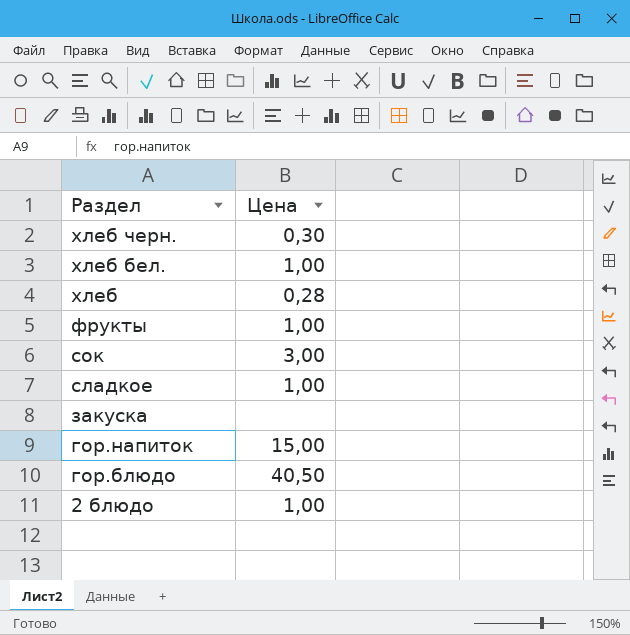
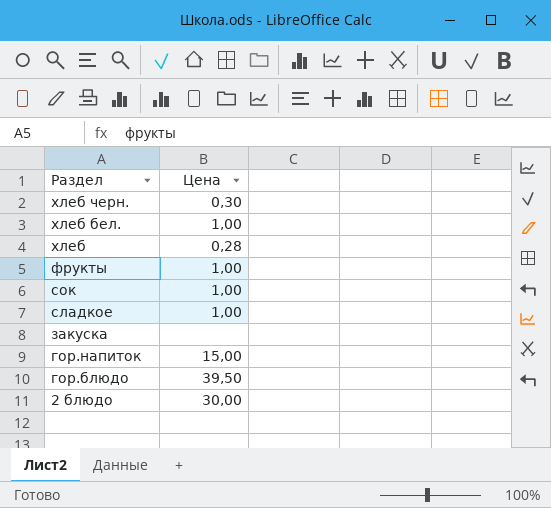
сок | Цена: 3,00 -> 1,00
гор.блюдо | Цена: 40,50 -> 39,50
2 блюдо | Цена: 1,00 -> 30,00

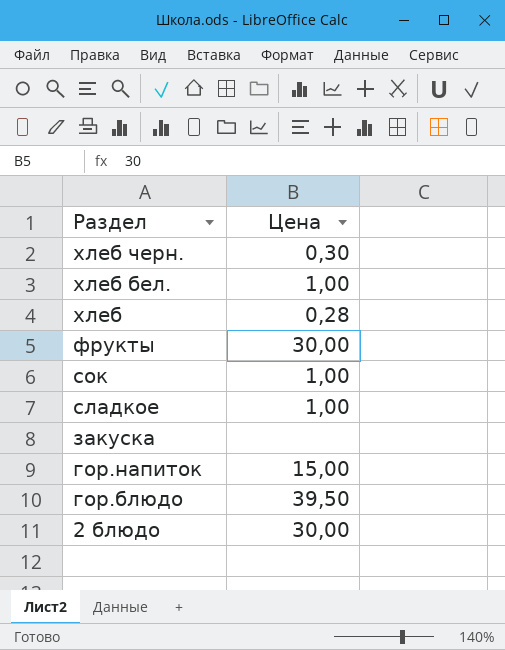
фрукты | Цена: 1,00 -> 30,00

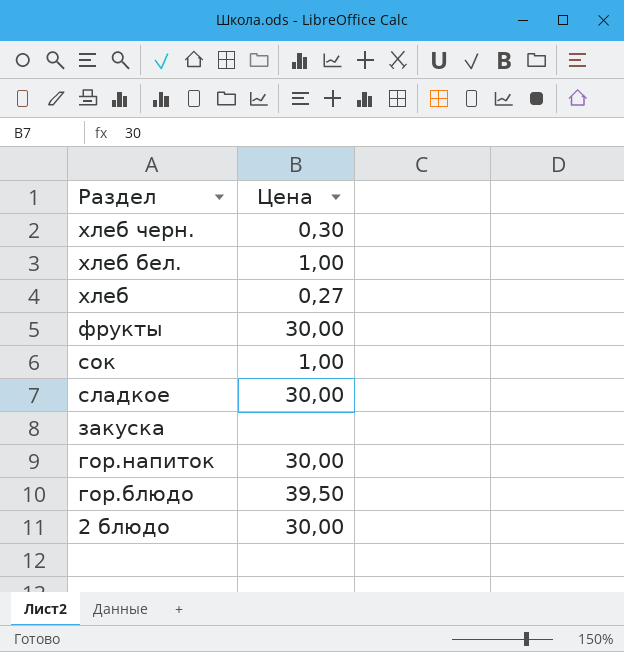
хлеб | Цена: 0,28 -> 0,27
сладкое | Цена: 1,00 -> 30,00
гор.напиток | Цена: 15,00 -> 30,00

